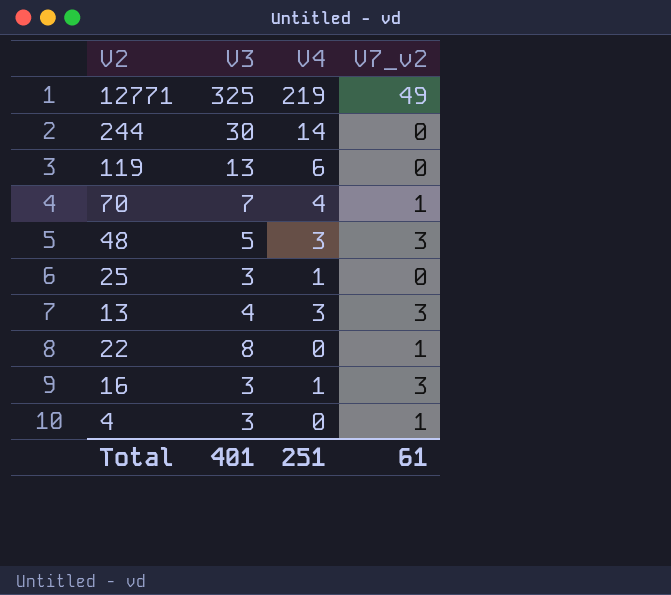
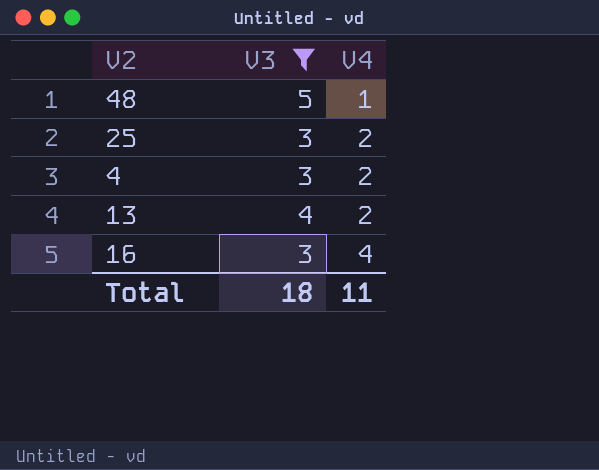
filter: none -> V3 <= 5
row order: none -> V4 ascending
column V7_v2 | position: 4 -> none
48 | V4: 3 -> 1
25 | V4: 1 -> 2
4 | V4: 0 -> 2
13 | V4: 3 -> 2
16 | V4: 1 -> 4
Total | V3: 401 -> 18
Total | V4: 251 -> 11

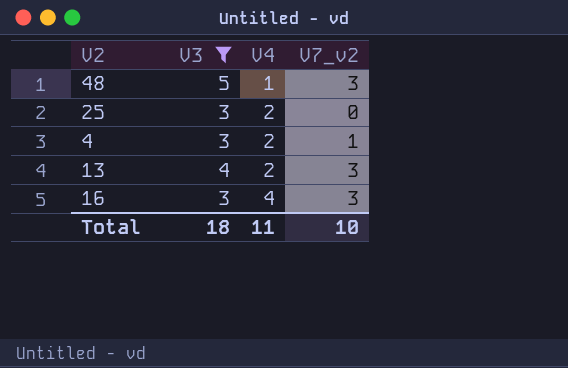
column V7_v2 | position: none -> 4

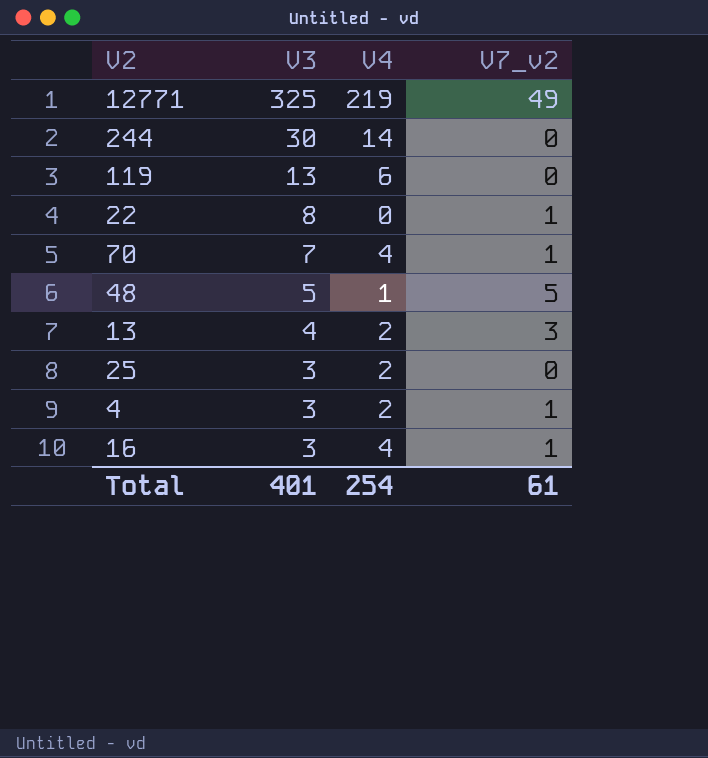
filter: V3 <= 5 -> none
row order: V4 ascending -> V3 descending
48 | V7_v2: 3 -> 5
16 | V7_v2: 3 -> 1
Total | V3: 18 -> 401
Total | V4: 11 -> 254
Total | V7_v2: 10 -> 61

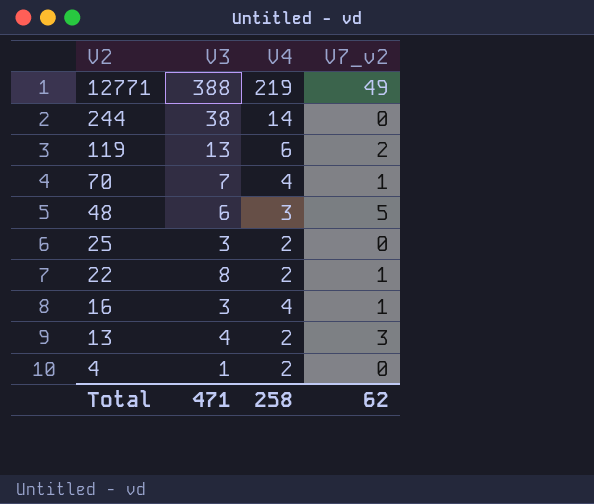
row order: V3 descending -> V2 descending
12771 | V3: 325 -> 388
244 | V3: 30 -> 38
119 | V7_v2: 0 -> 2
48 | V3: 5 -> 6
48 | V4: 1 -> 3
22 | V4: 0 -> 2
4 | V3: 3 -> 1
4 | V7_v2: 1 -> 0
Total | V3: 401 -> 471
Total | V4: 254 -> 258
Total | V7_v2: 61 -> 62

